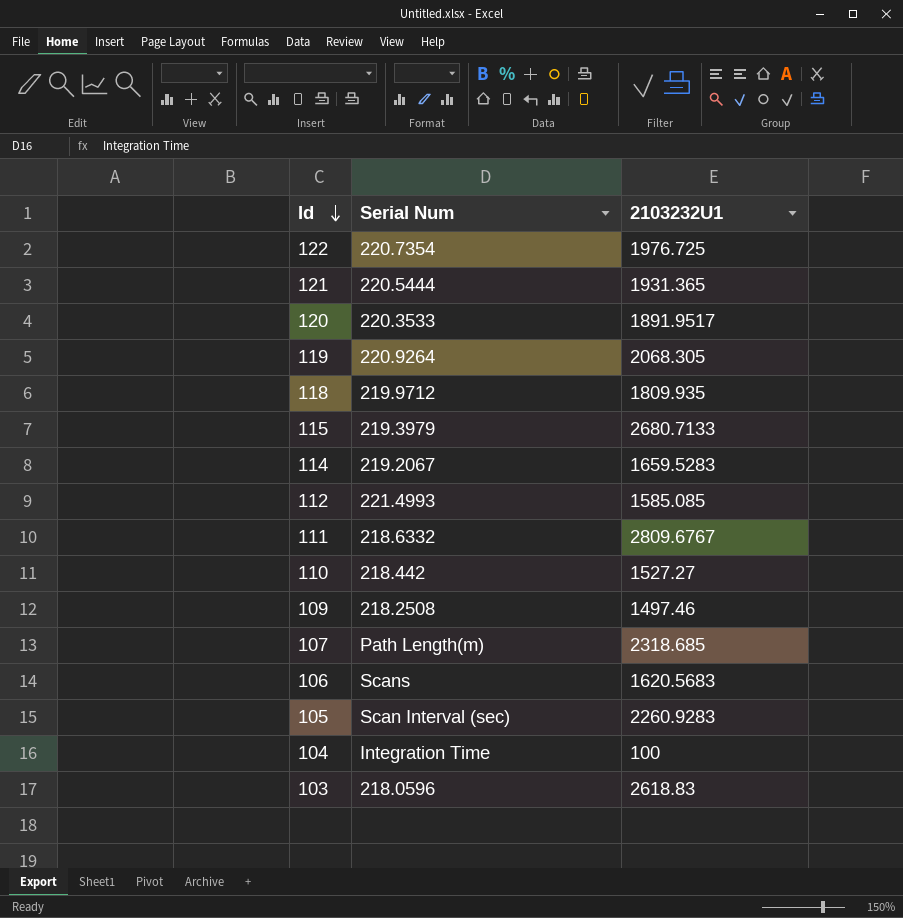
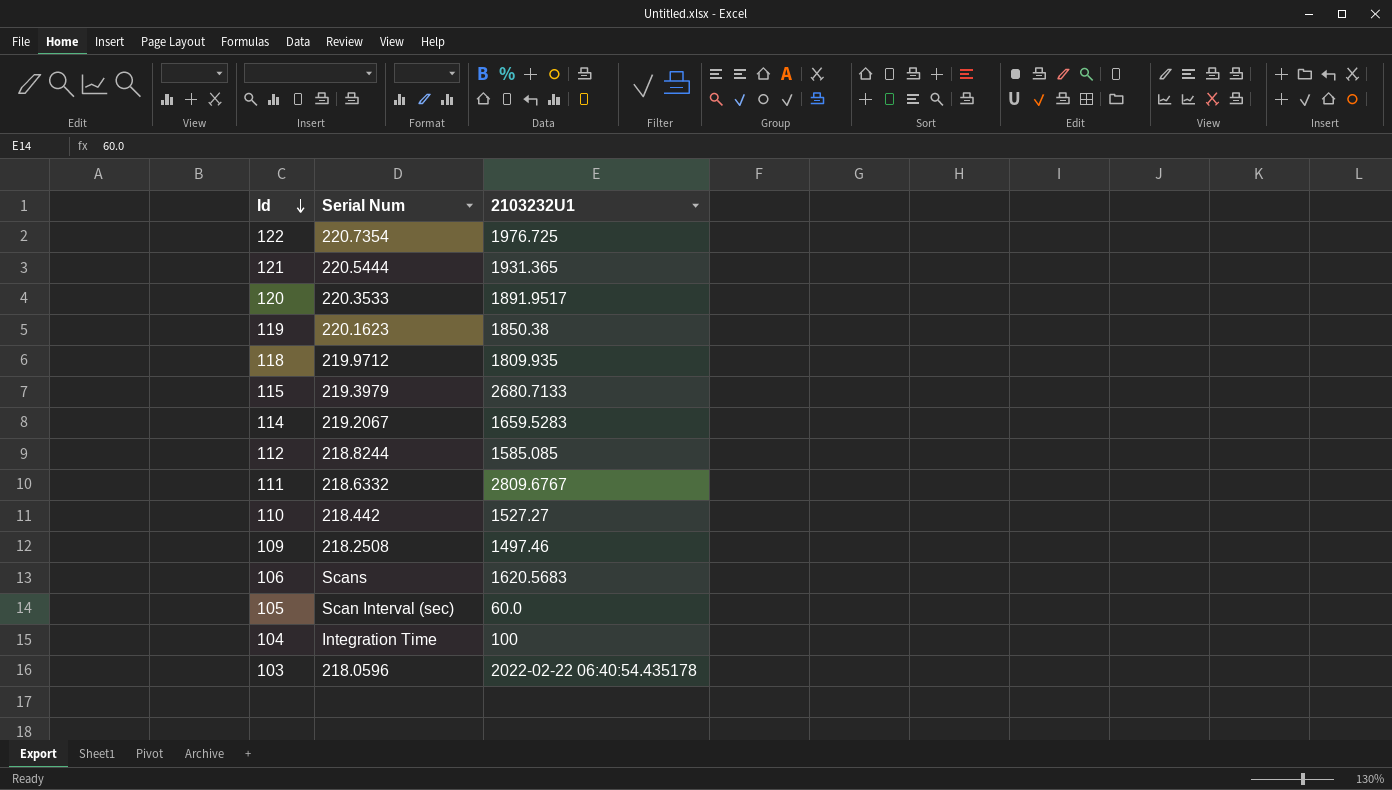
row 107: Path Length(m) | 2318.685 -> none
119 | Serial Num: 220.9264 -> 220.1623
119 | 2103232U1: 2068.305 -> 1850.38
112 | Serial Num: 221.4993 -> 218.8244
105 | 2103232U1: 2260.9283 -> 60.0
103 | 2103232U1: 2618.83 -> 2022-02-22 06:40:54.435178

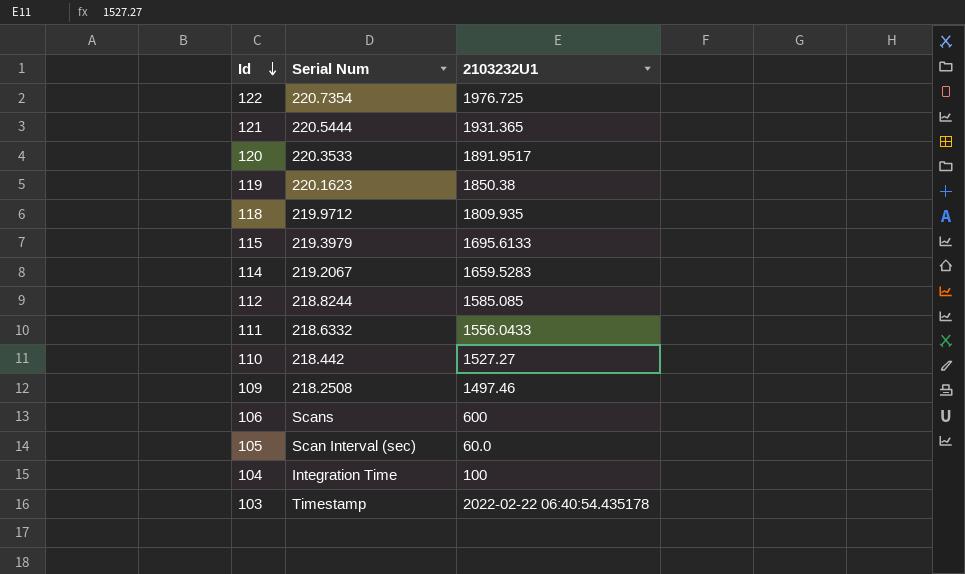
115 | 2103232U1: 2680.7133 -> 1695.6133
111 | 2103232U1: 2809.6767 -> 1556.0433
106 | 2103232U1: 1620.5683 -> 600
103 | Serial Num: 218.0596 -> Timestamp

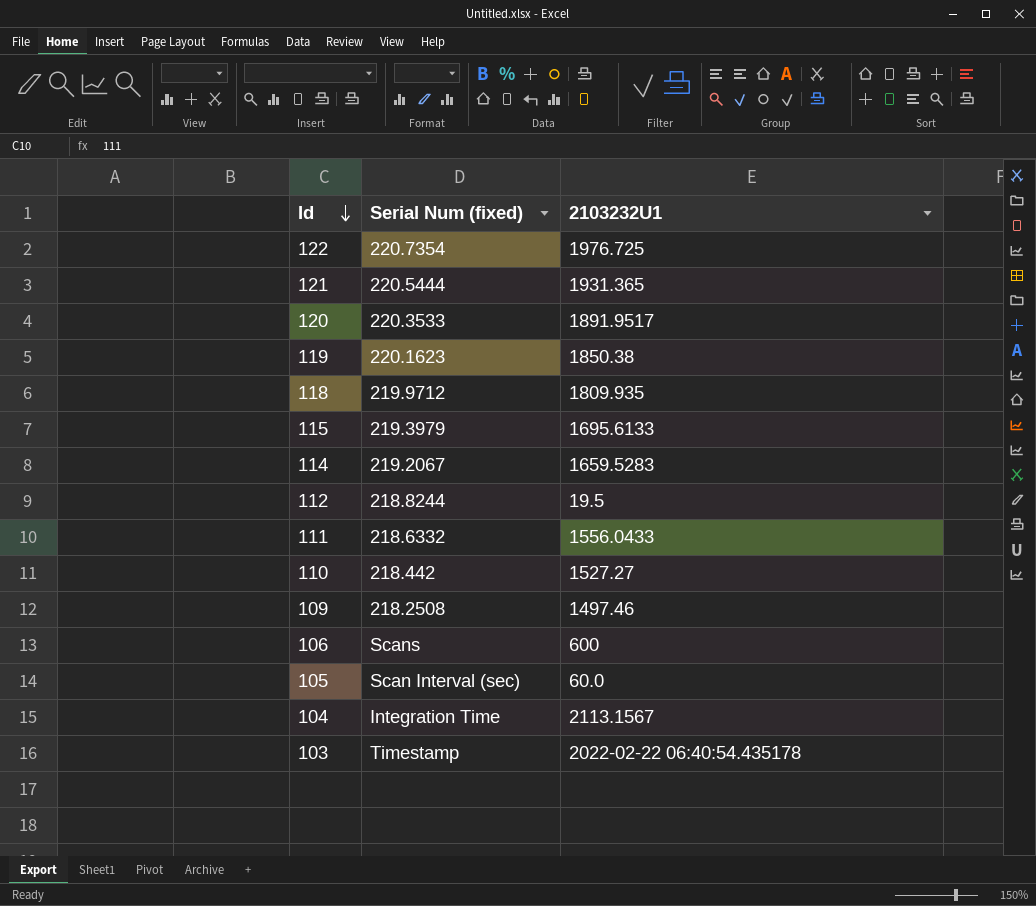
column name: Serial Num -> Serial Num (fixed)
112 | 2103232U1: 1585.085 -> 19.5
104 | 2103232U1: 100 -> 2113.1567

